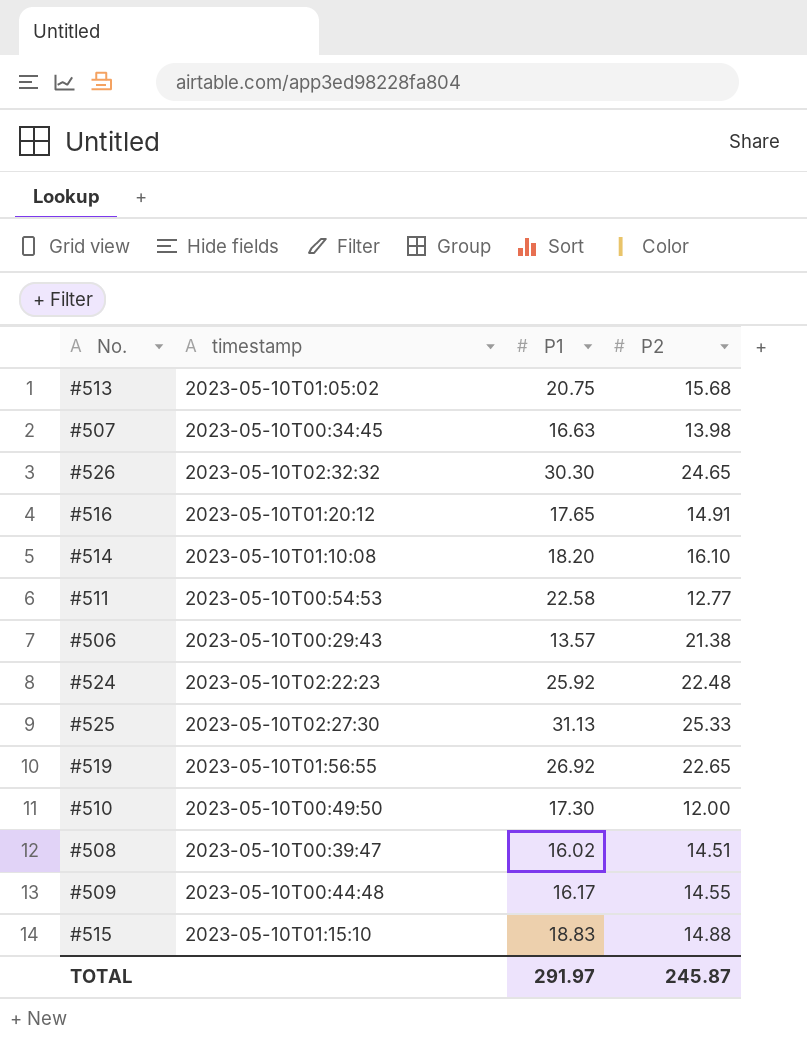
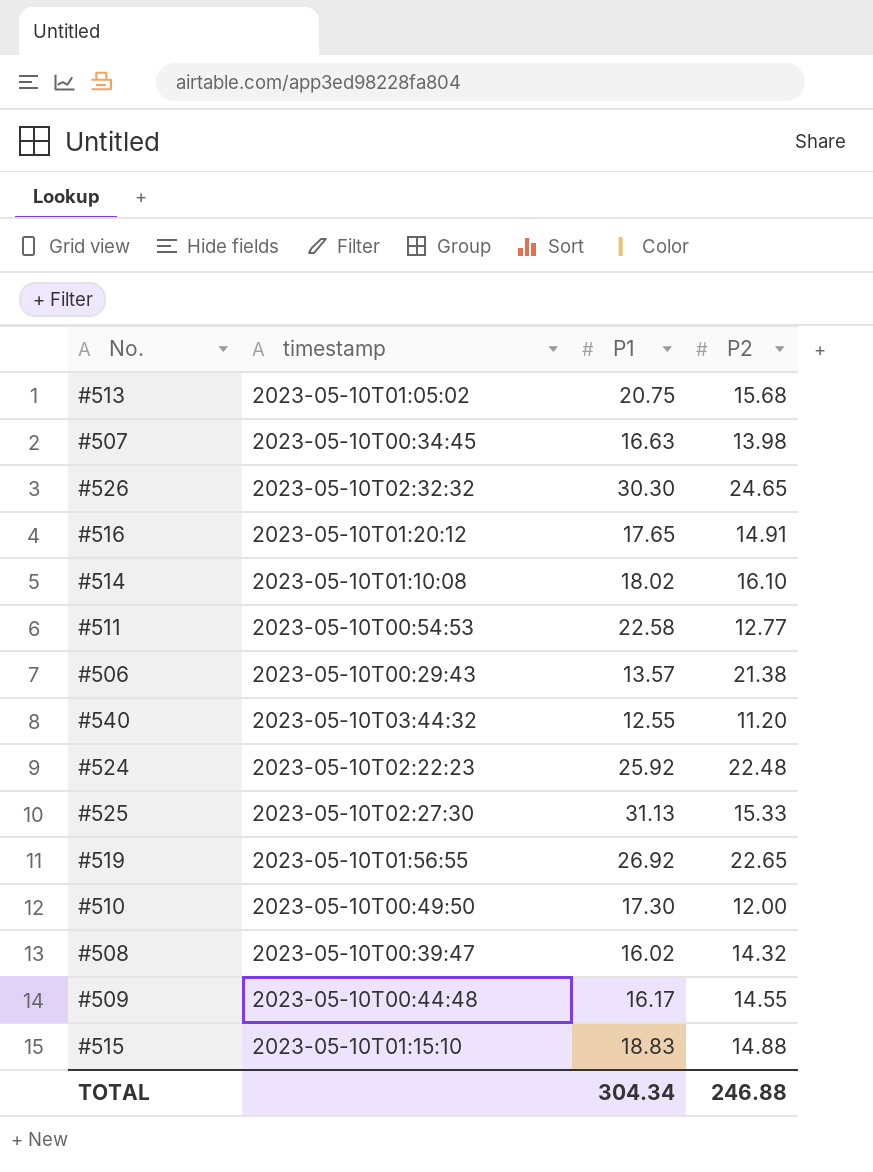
#514 | P1: 18.20 -> 18.02
row #540: none -> 2023-05-10T03:44:32 | 12.55 | 11.20
#525 | P2: 25.33 -> 15.33
#508 | P2: 14.51 -> 14.32
TOTAL | P1: 291.97 -> 304.34
TOTAL | P2: 245.87 -> 246.88

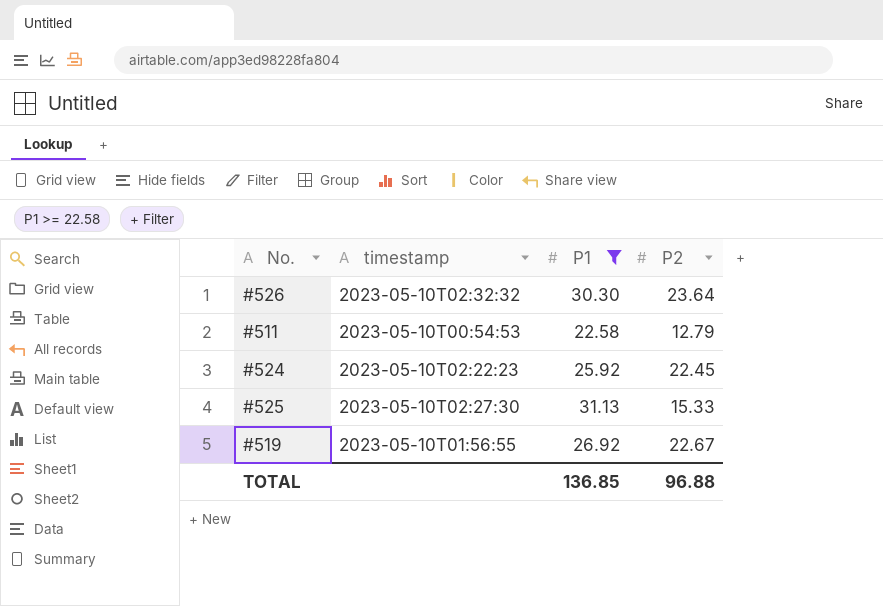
filter: none -> P1 >= 22.58
#526 | P2: 24.65 -> 23.64
#511 | P2: 12.77 -> 12.79
#524 | P2: 22.48 -> 22.45
#519 | P2: 22.65 -> 22.67
TOTAL | P1: 304.34 -> 136.85
TOTAL | P2: 246.88 -> 96.88

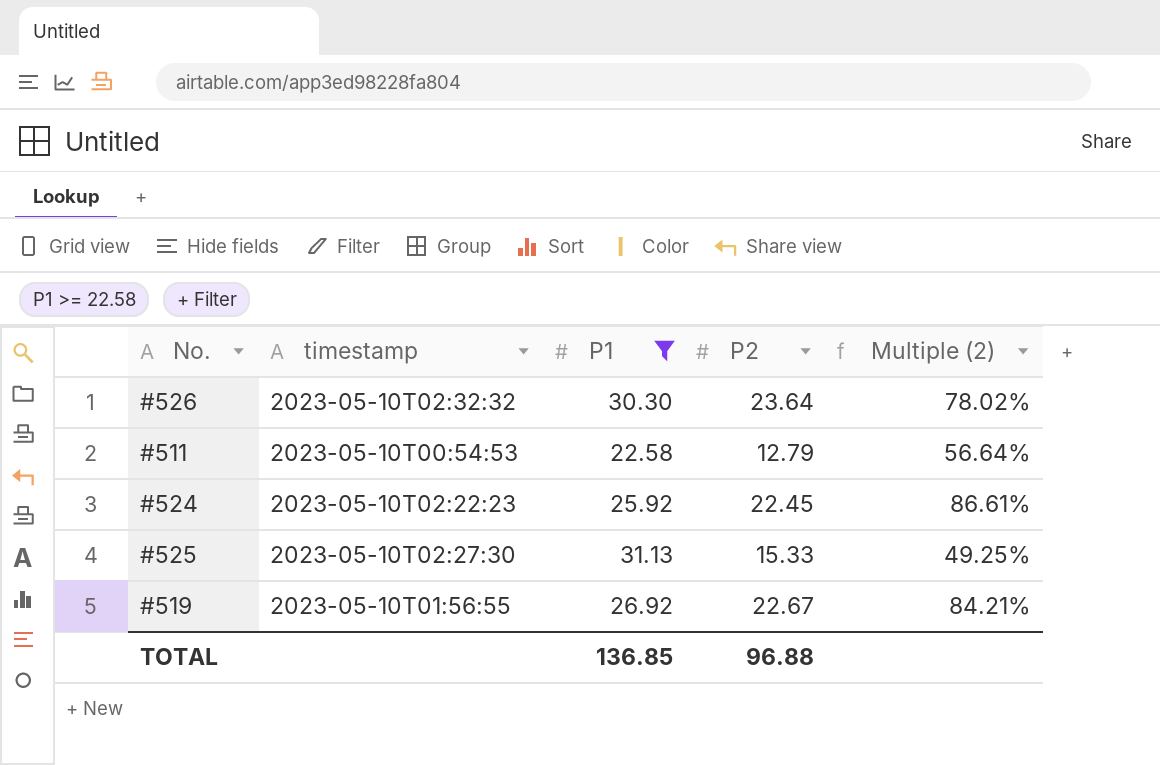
column Multiple (2) | formula: none -> [P2] / [P1]

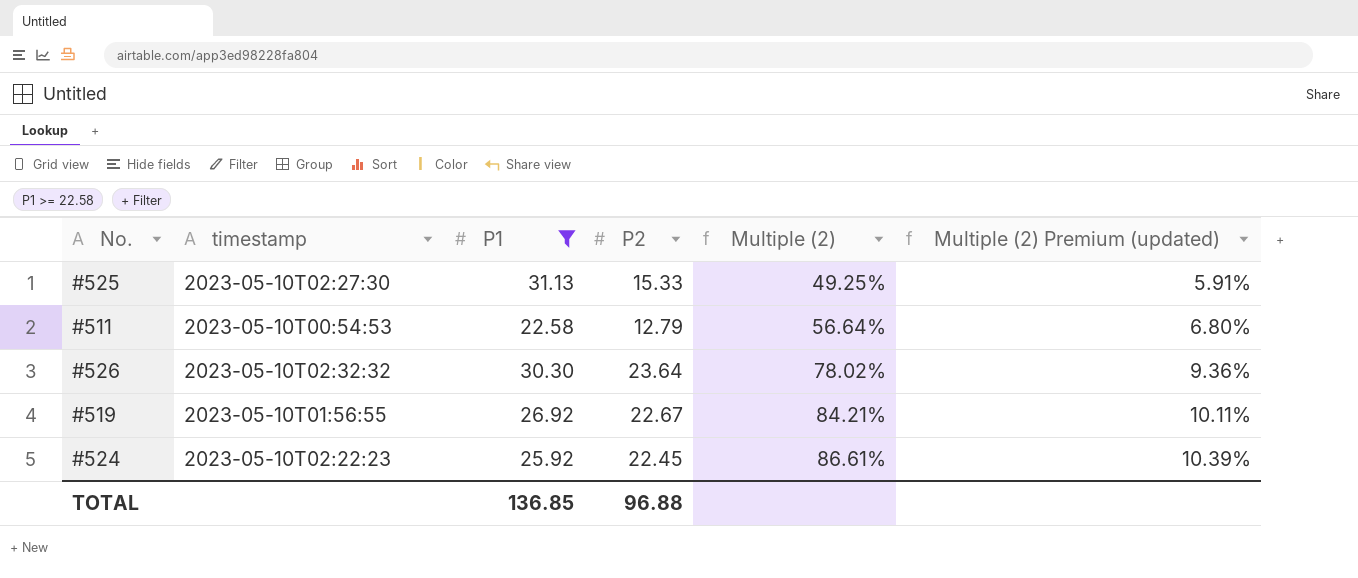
row order: none -> Multiple (2) ascending
column Multiple (2) Premium (updated) | formula: none -> [Multiple (2)] * 0.12

